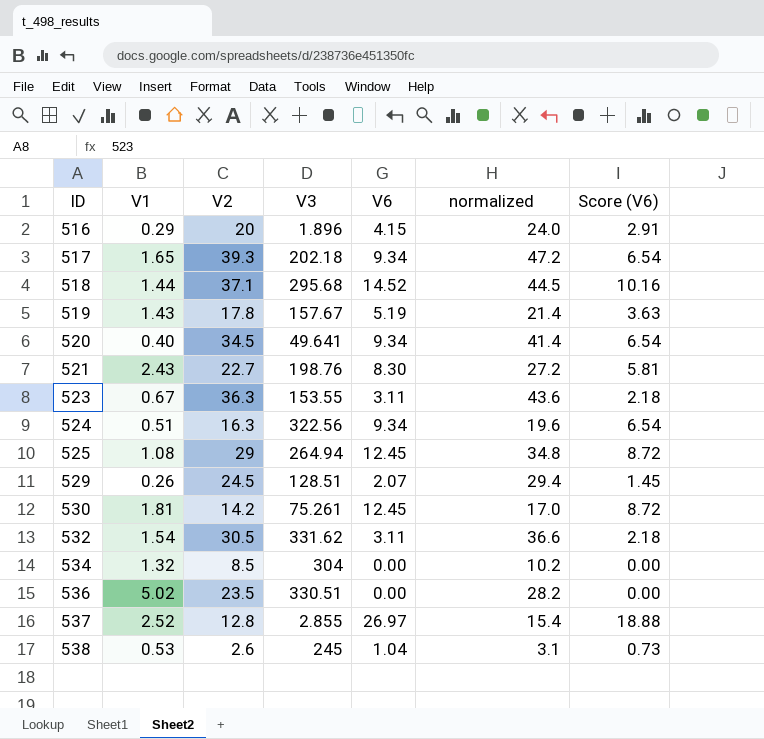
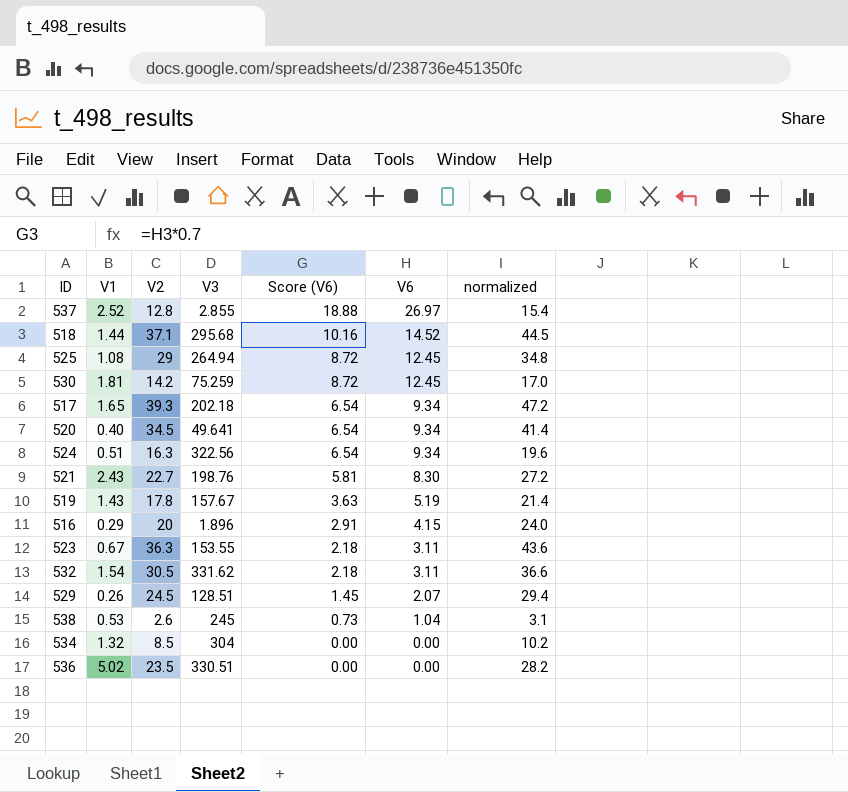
row order: ID ascending -> Score (V6) descending
column Score (V6) | position: 7 -> 5
530 | V3: 75.261 -> 75.259

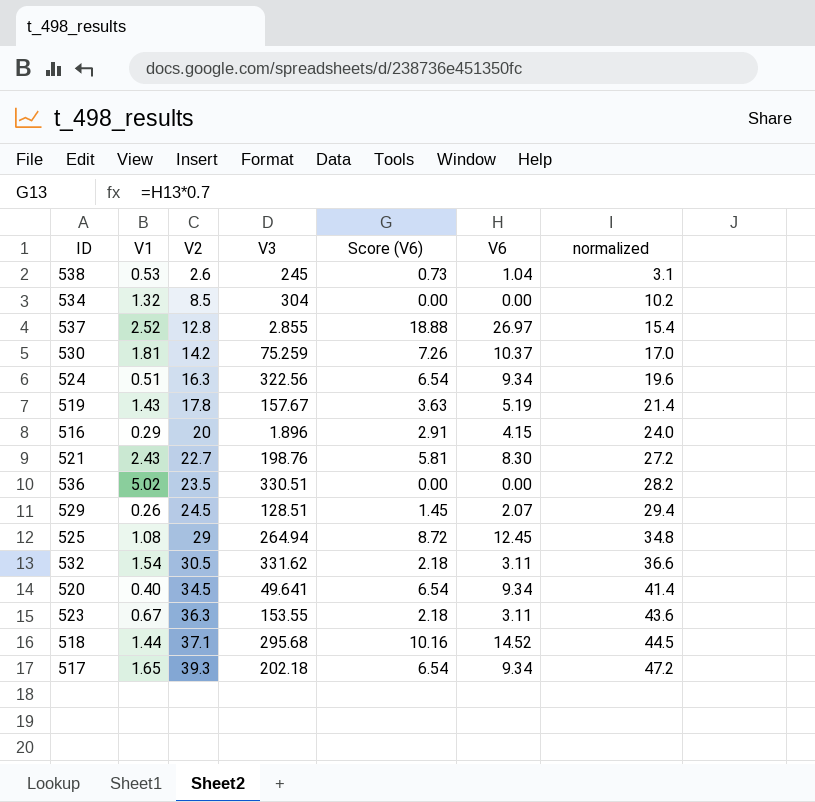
row order: Score (V6) descending -> V2 ascending
530 | Score (V6): 8.72 -> 7.26
530 | V6: 12.45 -> 10.37

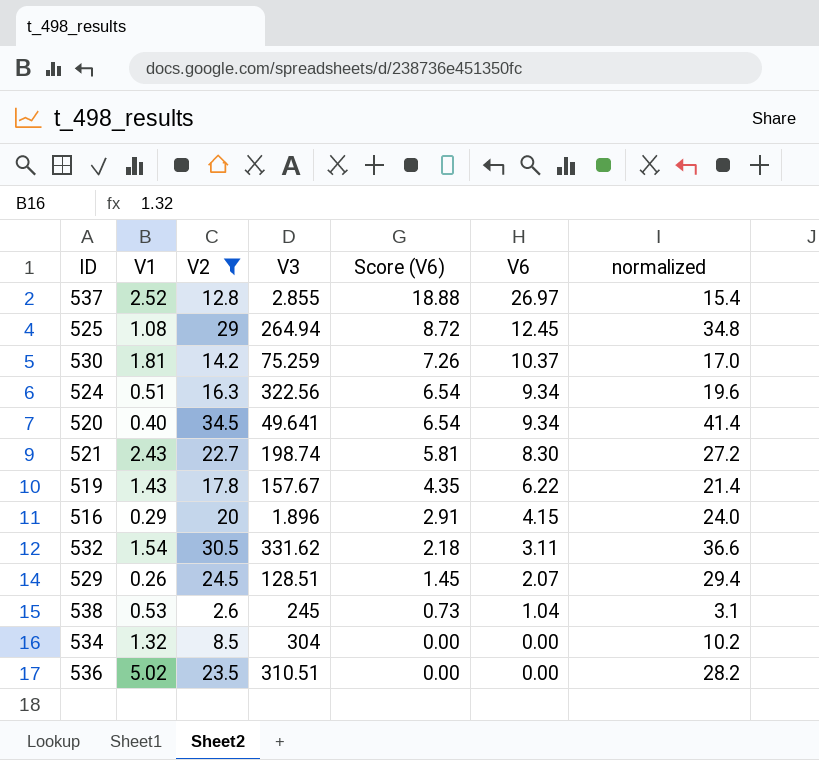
filter: none -> V2 <= 34.5
row order: V2 ascending -> Score (V6) descending
521 | V3: 198.76 -> 198.74
519 | Score (V6): 3.63 -> 4.35
519 | V6: 5.19 -> 6.22
536 | V3: 330.51 -> 310.51

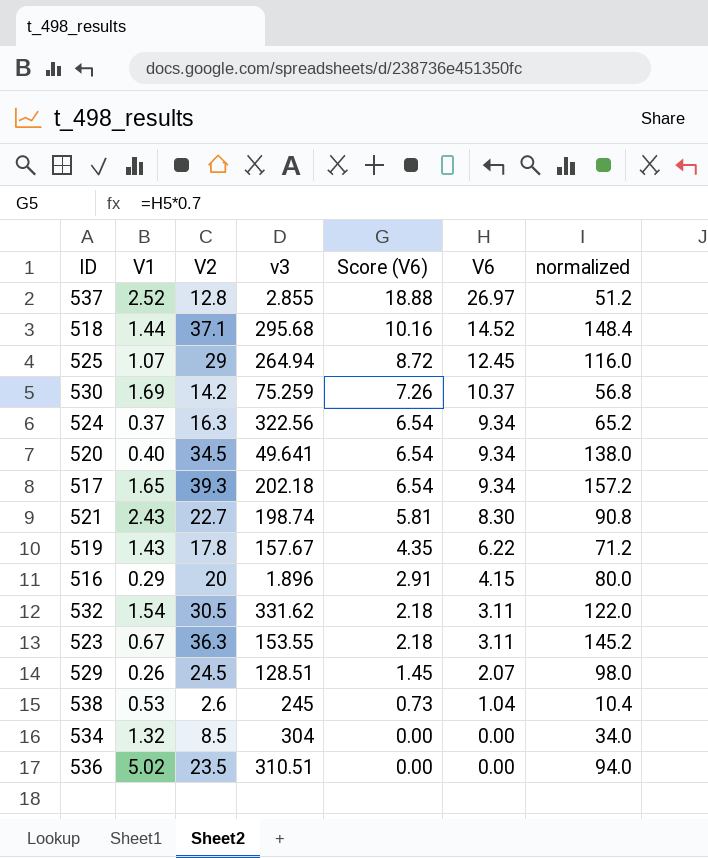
filter: V2 <= 34.5 -> none
column name: V3 -> v3
column normalized | formula: [V2] * 1.2 -> [V2] * 4
525 | V1: 1.08 -> 1.07
530 | V1: 1.81 -> 1.69
524 | V1: 0.51 -> 0.37

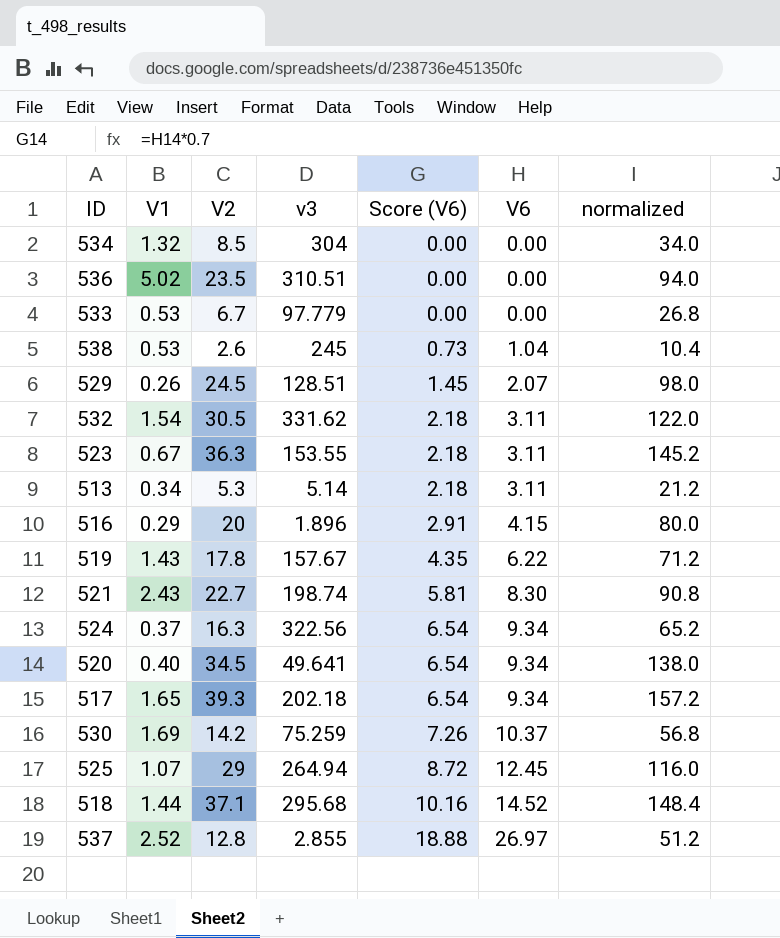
row order: Score (V6) descending -> Score (V6) ascending
row 533: none -> 0.53 | 6.7 | 97.779 | 0.00 | 0.00 | 26.8
row 513: none -> 0.34 | 5.3 | 5.14 | 2.18 | 3.11 | 21.2

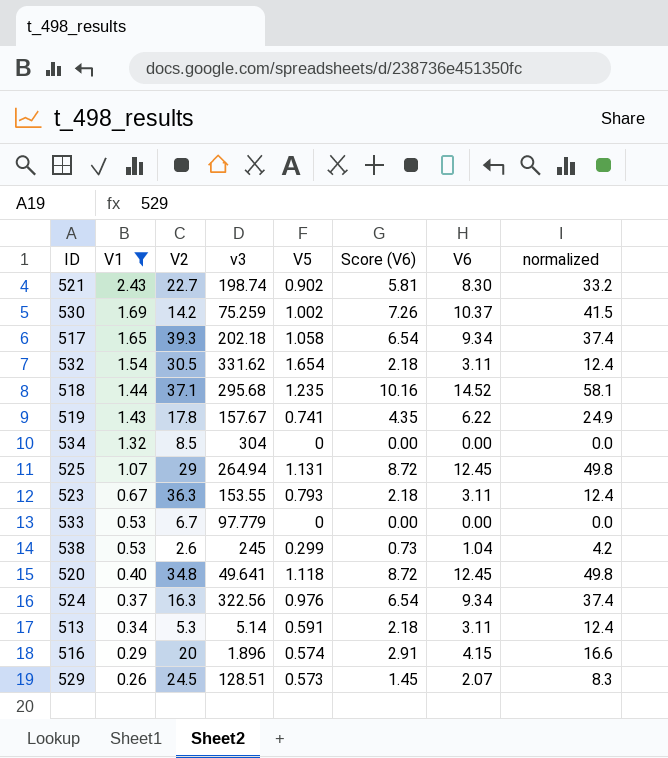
filter: none -> V1 <= 2.43
row order: Score (V6) ascending -> V1 descending
column V5 | position: none -> 5
column normalized | formula: [V2] * 4 -> [V6] * 4
520 | V2: 34.5 -> 34.8
520 | Score (V6): 6.54 -> 8.72
520 | V6: 9.34 -> 12.45

